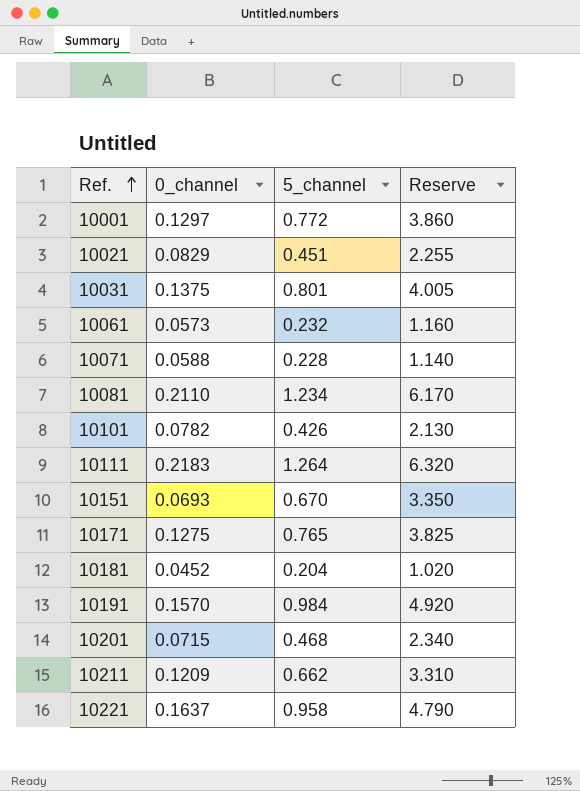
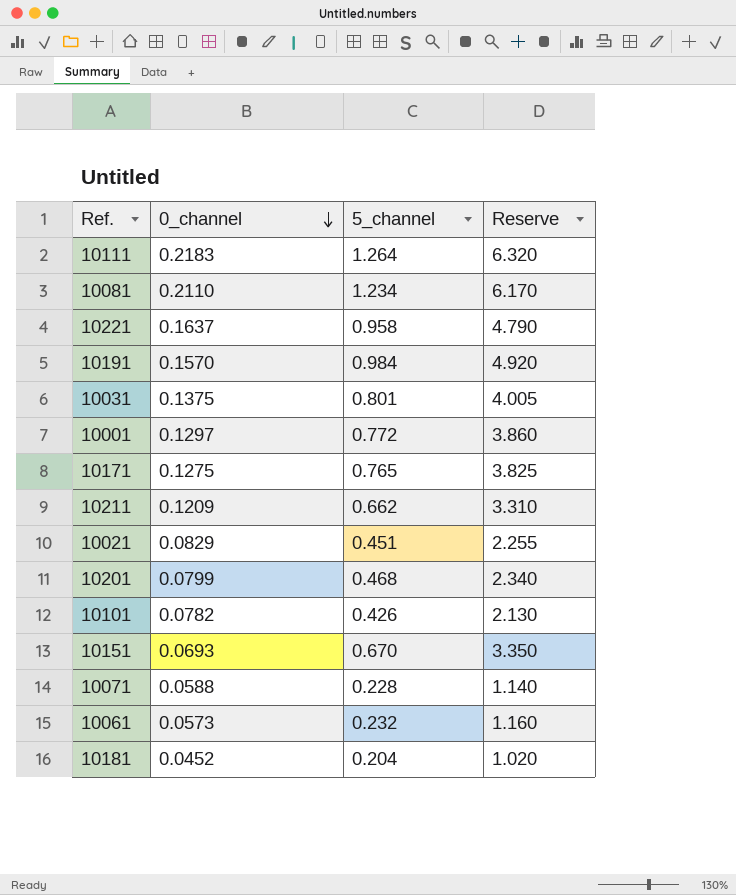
row order: Ref. ascending -> 0_channel descending
10201 | 0_channel: 0.0715 -> 0.0799

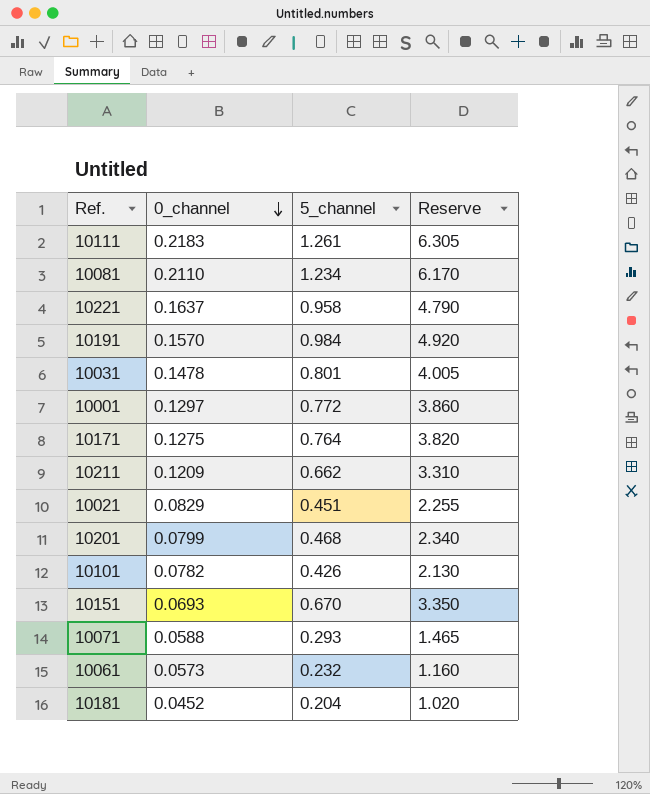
10111 | 5_channel: 1.264 -> 1.261
10111 | Reserve: 6.320 -> 6.305
10031 | 0_channel: 0.1375 -> 0.1478
10171 | 5_channel: 0.765 -> 0.764
10171 | Reserve: 3.825 -> 3.820
10071 | 5_channel: 0.228 -> 0.293
10071 | Reserve: 1.140 -> 1.465

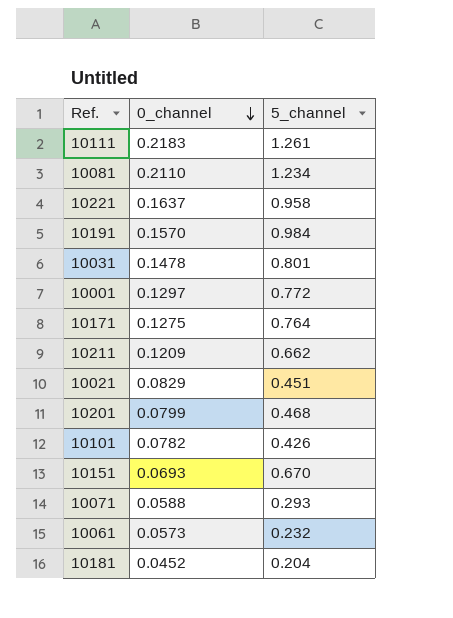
column Reserve | formula: [5_channel] * 5 -> none

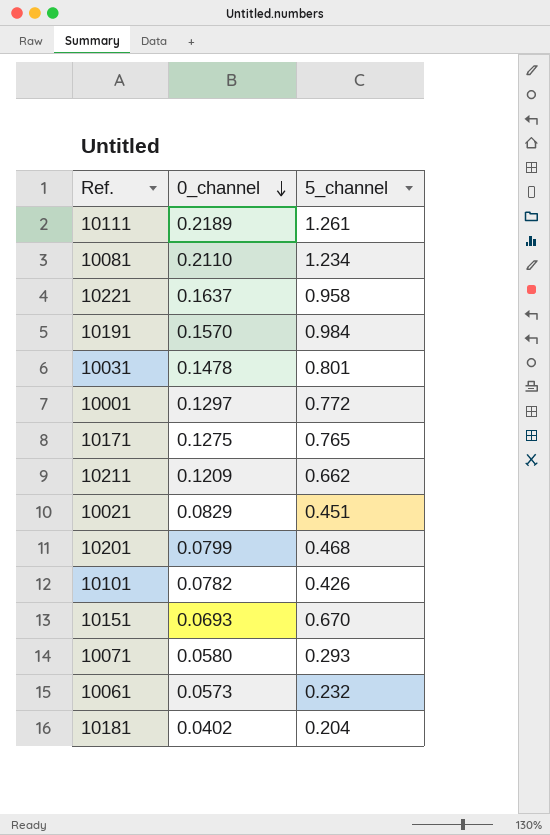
10111 | 0_channel: 0.2183 -> 0.2189
10171 | 5_channel: 0.764 -> 0.765
10071 | 0_channel: 0.0588 -> 0.0580
10181 | 0_channel: 0.0452 -> 0.0402

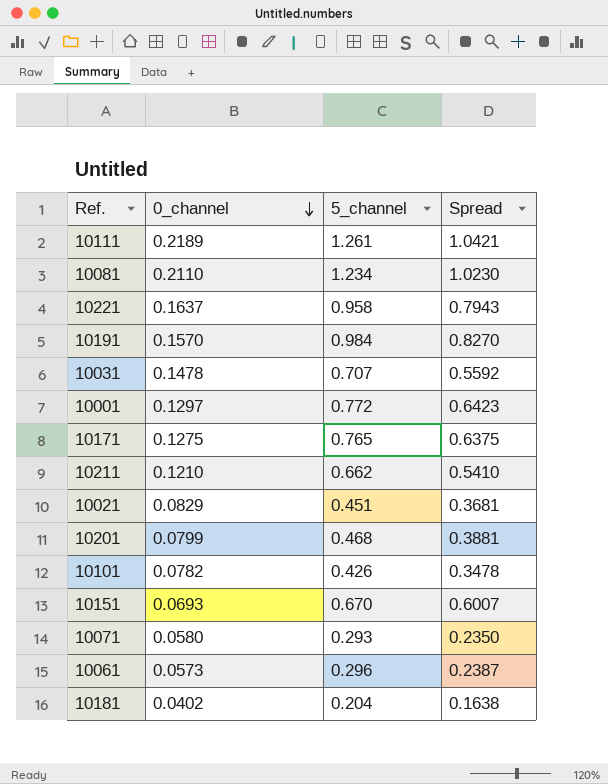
column Spread | formula: none -> [5_channel] - [0_channel]
10031 | 5_channel: 0.801 -> 0.707
10211 | 0_channel: 0.1209 -> 0.1210
10061 | 5_channel: 0.232 -> 0.296

